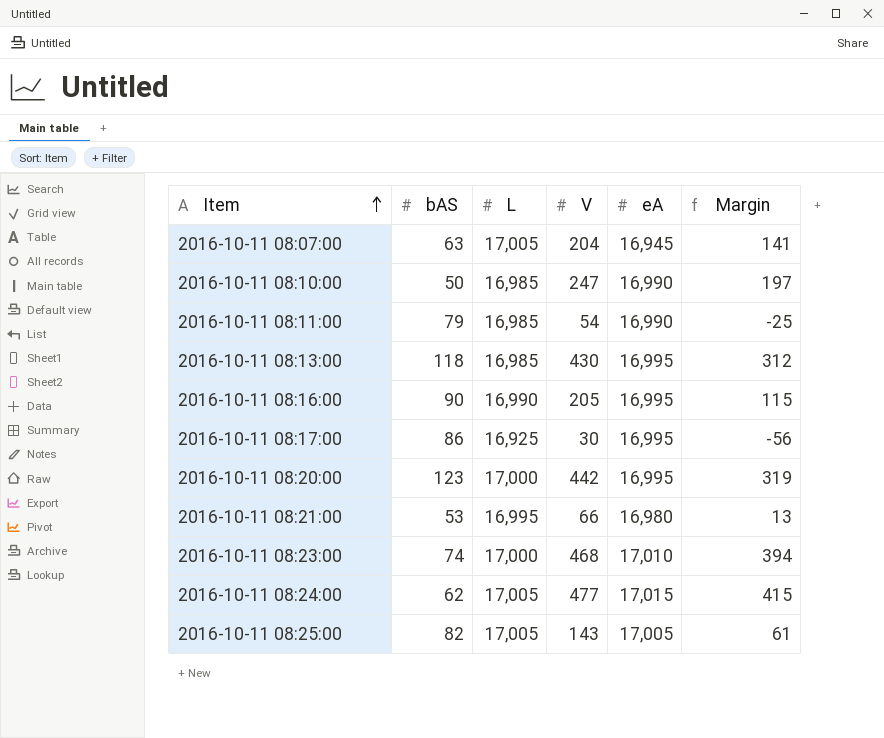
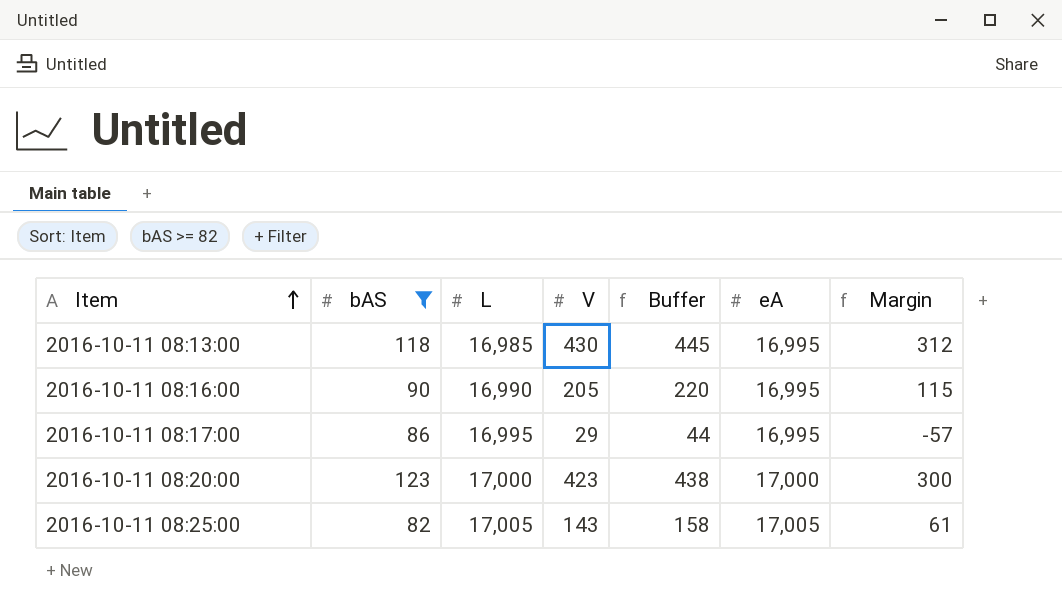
filter: none -> bAS >= 82
column Buffer | formula: none -> [V] + 15
2016-10-11 08:17:00 | L: 16,925 -> 16,995
2016-10-11 08:17:00 | V: 30 -> 29
2016-10-11 08:17:00 | Margin: -56 -> -57
2016-10-11 08:20:00 | V: 442 -> 423
2016-10-11 08:20:00 | eA: 16,995 -> 17,000
2016-10-11 08:20:00 | Margin: 319 -> 300

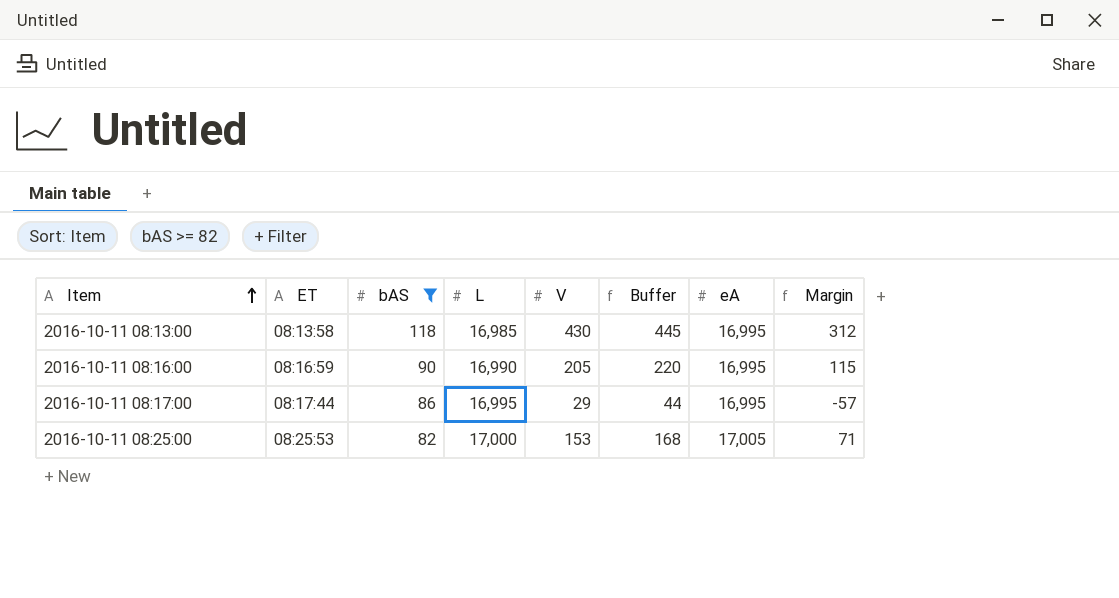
column ET | position: none -> 2
row 2016-10-11 08:20:00: 123 | 17,000 | 423 | 438 | 17,000 | 300 -> none
2016-10-11 08:25:00 | L: 17,005 -> 17,000
2016-10-11 08:25:00 | V: 143 -> 153
2016-10-11 08:25:00 | Buffer: 158 -> 168
2016-10-11 08:25:00 | Margin: 61 -> 71

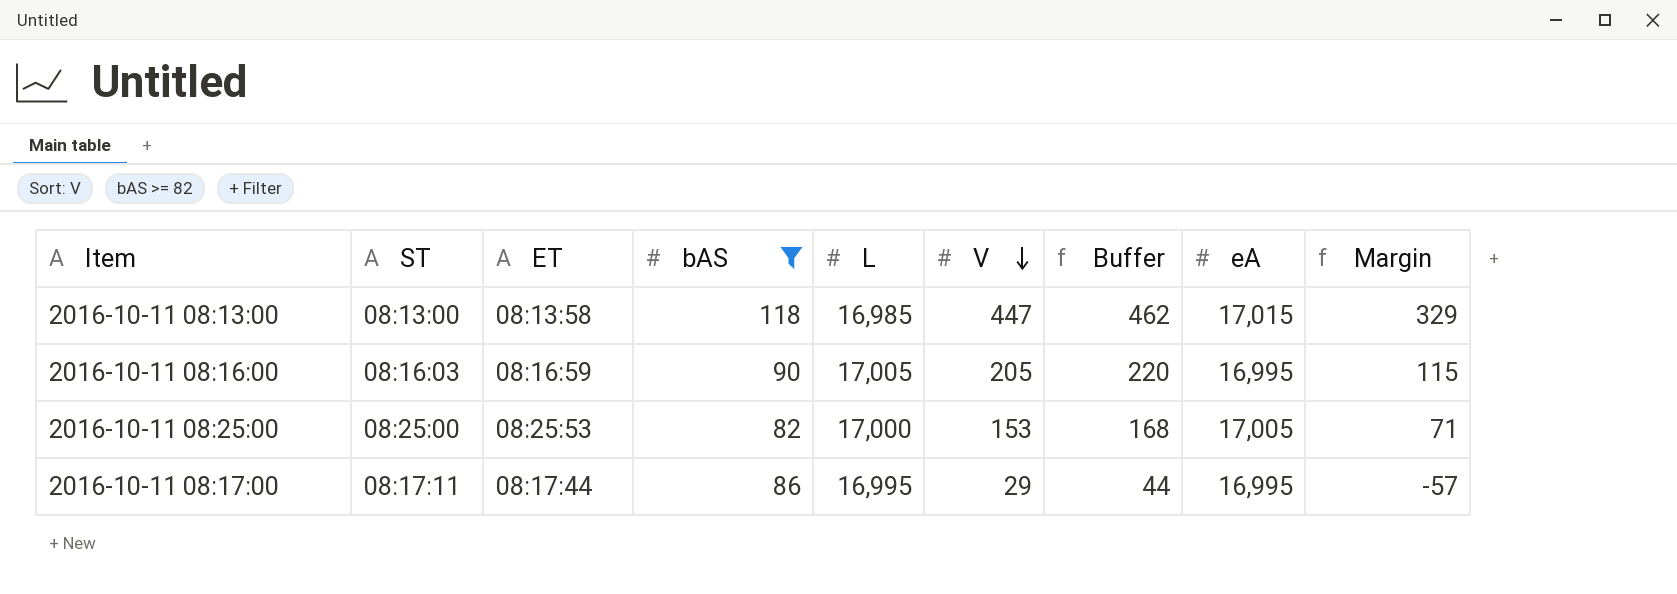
row order: Item ascending -> V descending
column ST | position: none -> 2
2016-10-11 08:13:00 | V: 430 -> 447
2016-10-11 08:13:00 | Buffer: 445 -> 462
2016-10-11 08:13:00 | eA: 16,995 -> 17,015
2016-10-11 08:13:00 | Margin: 312 -> 329
2016-10-11 08:16:00 | L: 16,990 -> 17,005

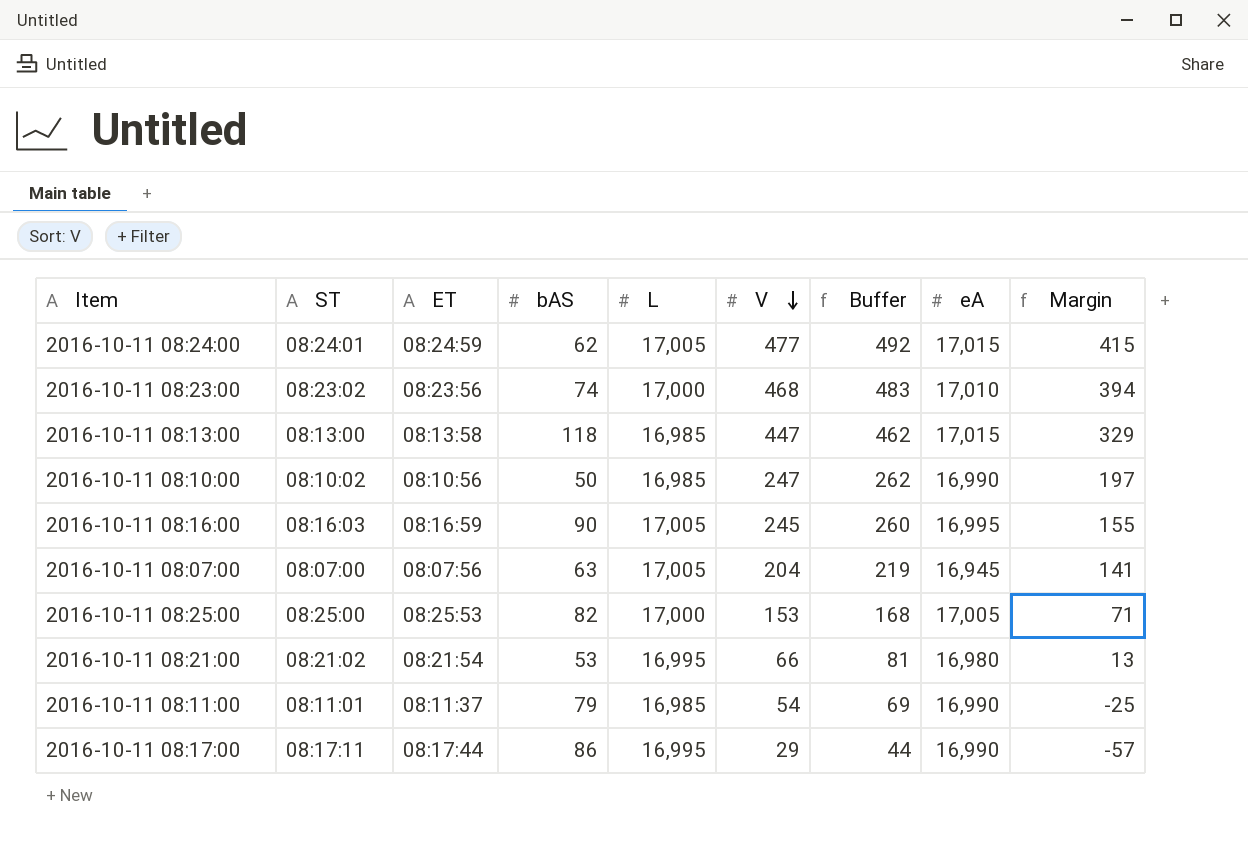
filter: bAS >= 82 -> none
2016-10-11 08:16:00 | V: 205 -> 245
2016-10-11 08:16:00 | Buffer: 220 -> 260
2016-10-11 08:16:00 | Margin: 115 -> 155
2016-10-11 08:17:00 | eA: 16,995 -> 16,990

